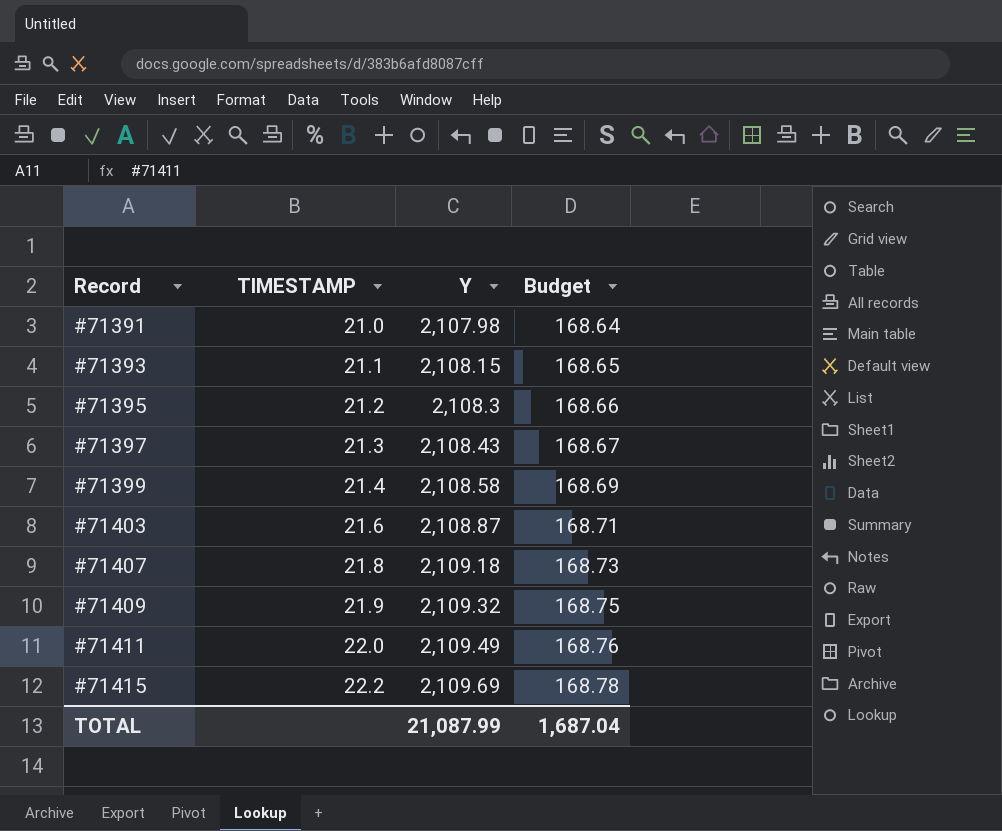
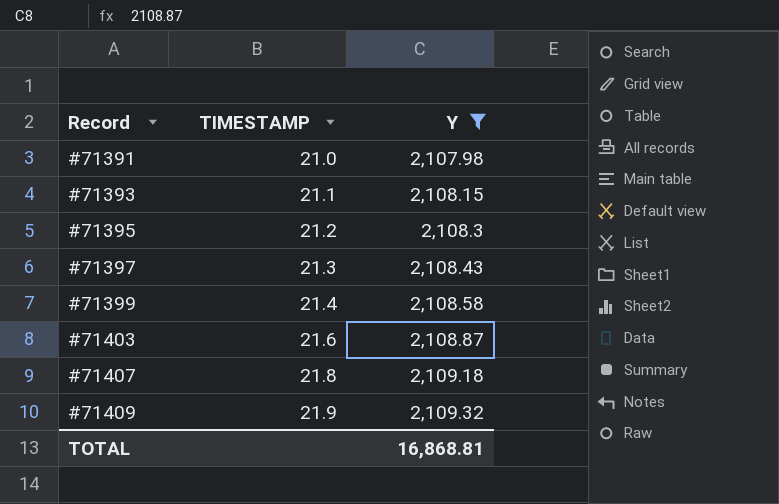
filter: none -> Y <= 2,109.32
column Budget | formula: [Y] * 0.08 -> none
TOTAL | Y: 21,087.99 -> 16,868.81

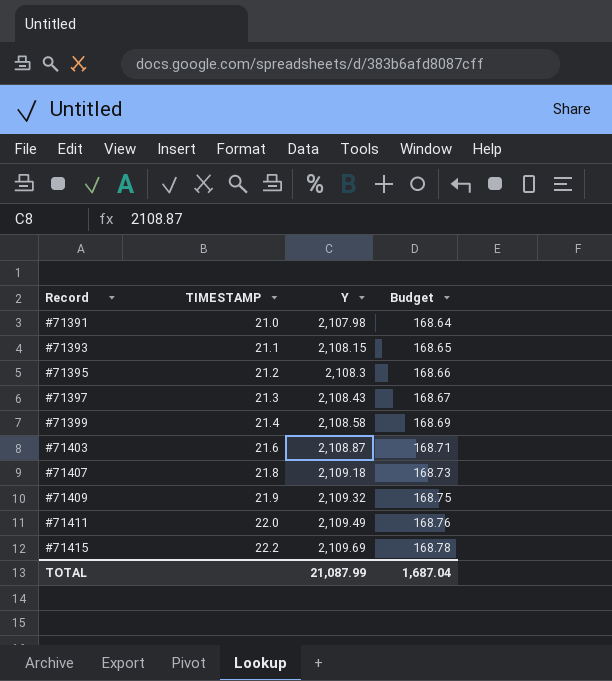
filter: Y <= 2,109.32 -> none
column Budget | formula: none -> [Y] * 0.08
TOTAL | Y: 16,868.81 -> 21,087.99

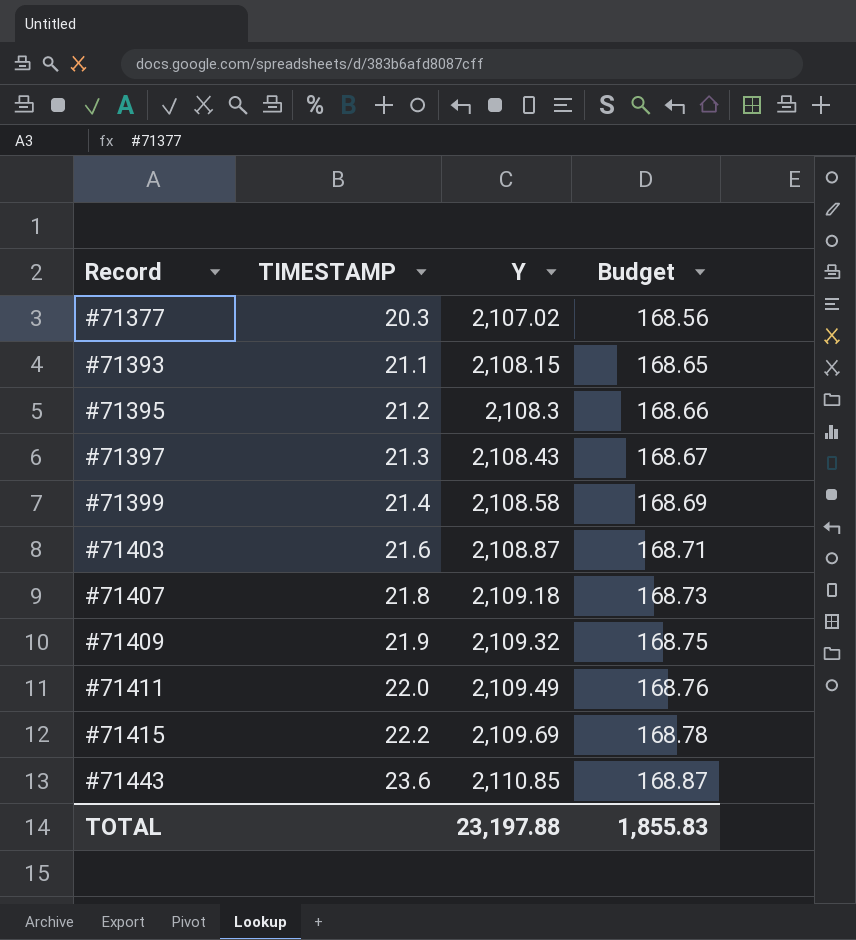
row #71391: 21.0 | 2,107.98 | 168.64 -> none
row #71377: none -> 20.3 | 2,107.02 | 168.56
row #71443: none -> 23.6 | 2,110.85 | 168.87
TOTAL | Y: 21,087.99 -> 23,197.88
TOTAL | Budget: 1,687.04 -> 1,855.83

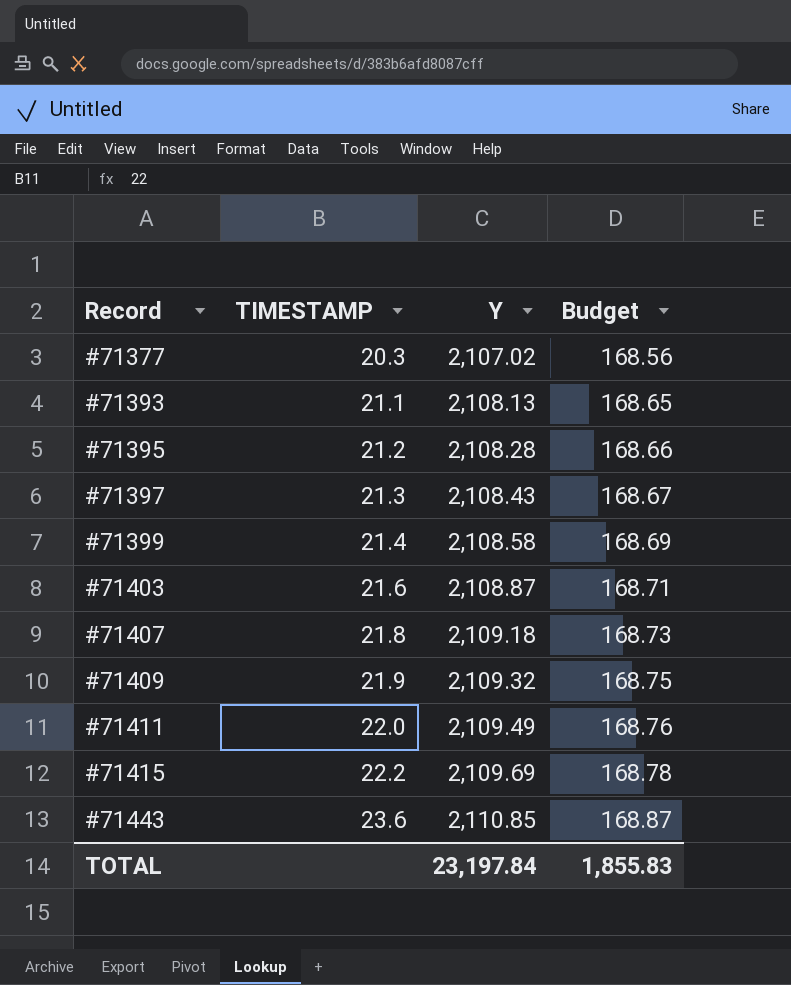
#71393 | Y: 2,108.15 -> 2,108.13
#71395 | Y: 2,108.3 -> 2,108.28
TOTAL | Y: 23,197.88 -> 23,197.84

